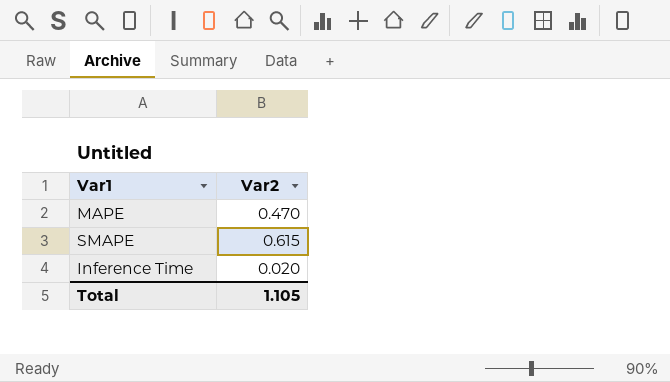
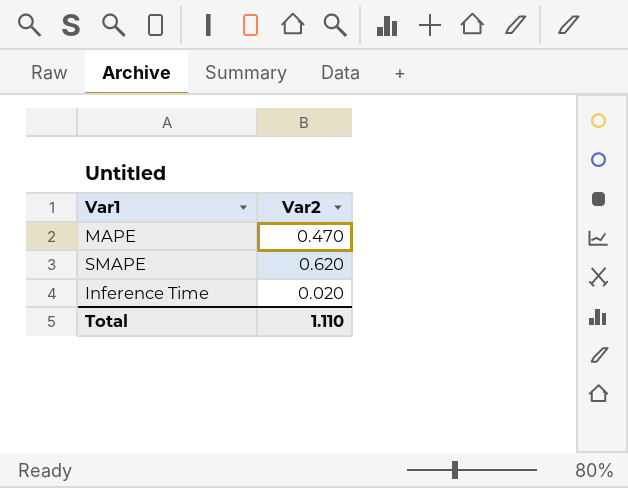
SMAPE | Var2: 0.615 -> 0.620
Total | Var2: 1.105 -> 1.110

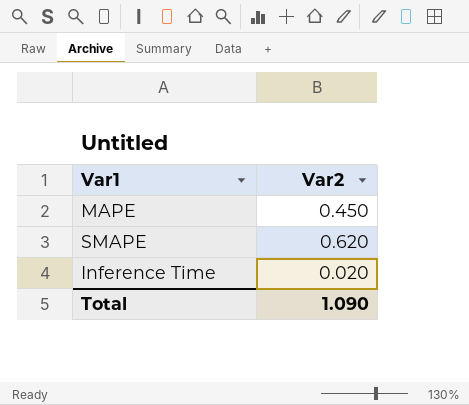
MAPE | Var2: 0.470 -> 0.450
Total | Var2: 1.110 -> 1.090

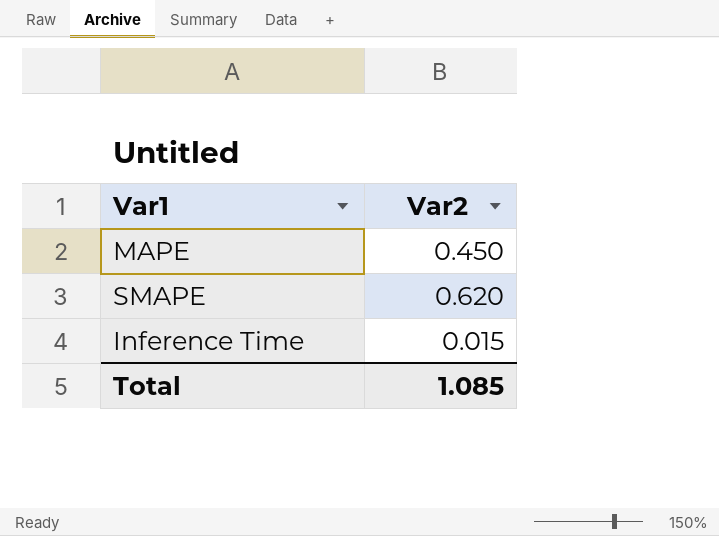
Inference Time | Var2: 0.020 -> 0.015
Total | Var2: 1.090 -> 1.085

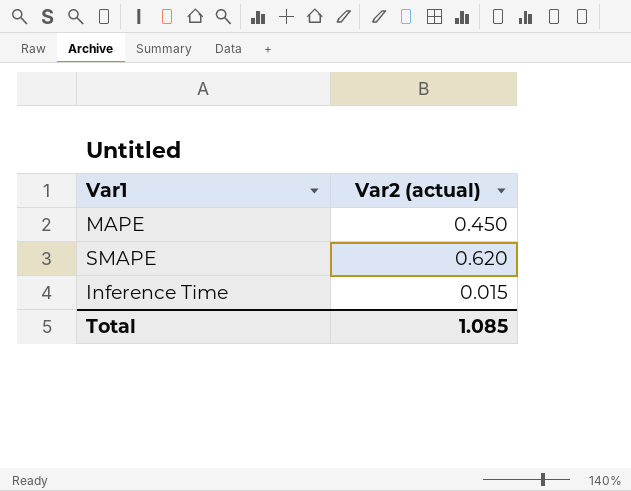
column name: Var2 -> Var2 (actual)

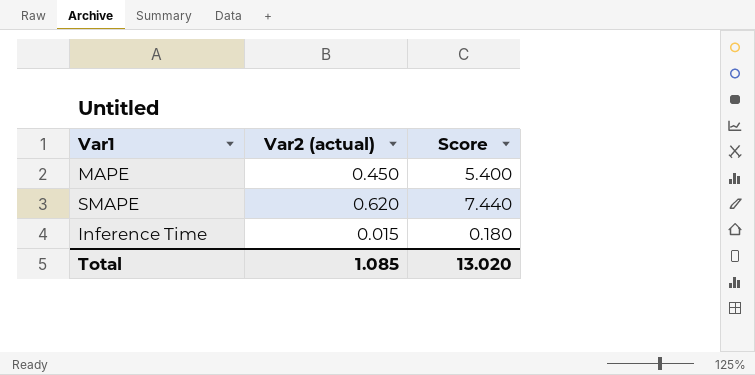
column Score | formula: none -> [Var2 (actual)] * 12

